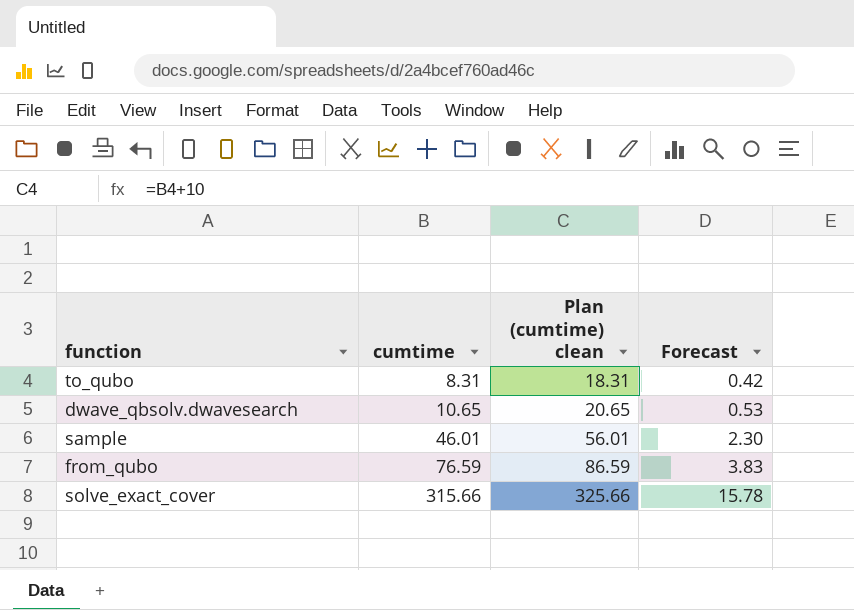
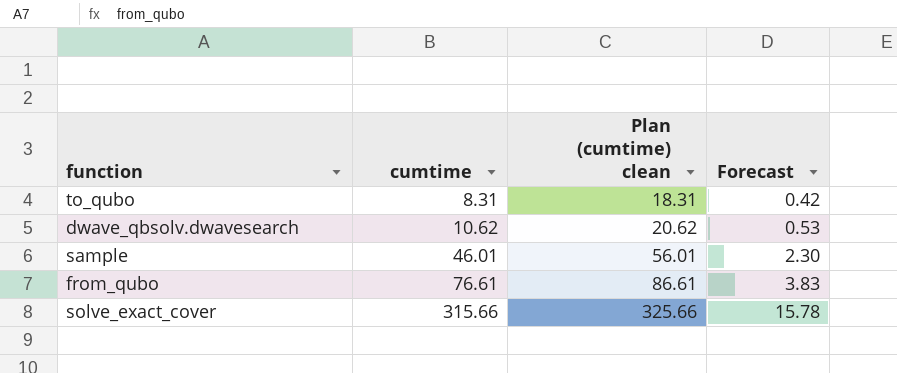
dwave_qbsolv.dwavesearch | cumtime: 10.65 -> 10.62
dwave_qbsolv.dwavesearch | Plan (cumtime) clean: 20.65 -> 20.62
from_qubo | cumtime: 76.59 -> 76.61
from_qubo | Plan (cumtime) clean: 86.59 -> 86.61

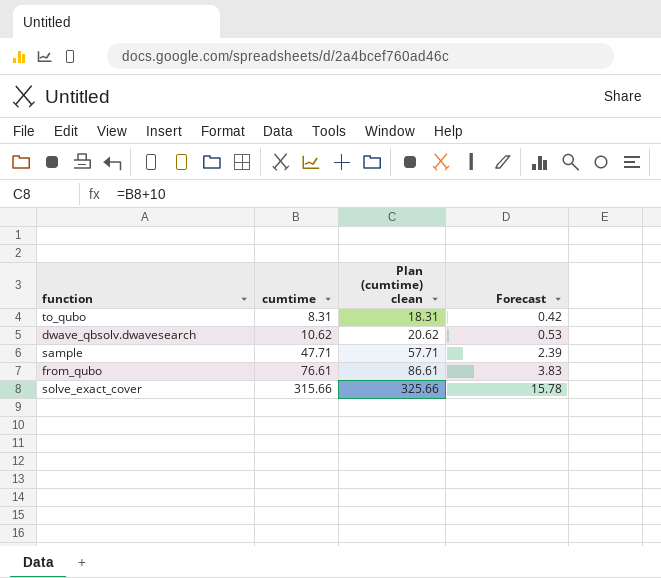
sample | cumtime: 46.01 -> 47.71
sample | Plan (cumtime) clean: 56.01 -> 57.71
sample | Forecast: 2.30 -> 2.39

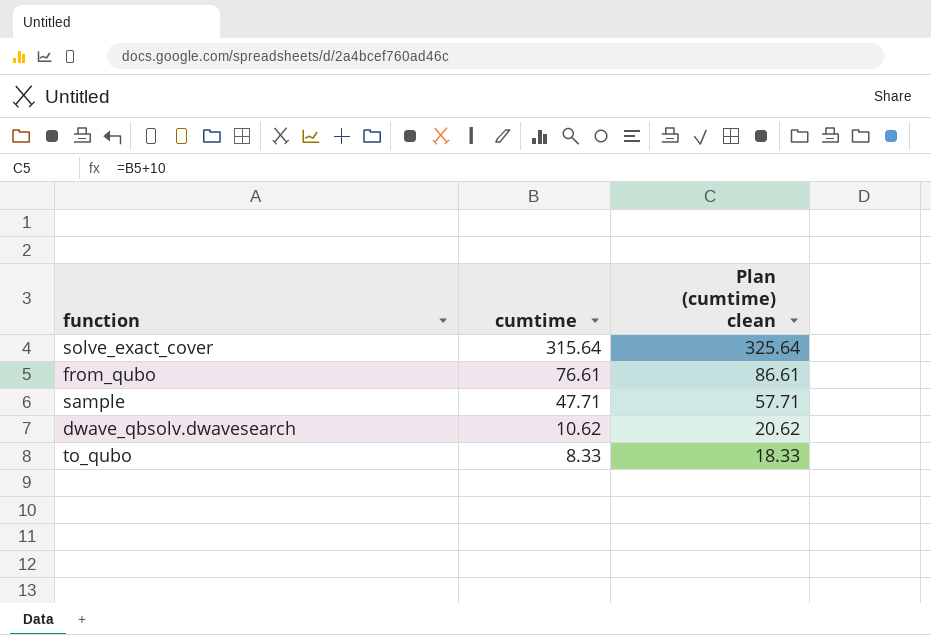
row order: cumtime ascending -> cumtime descending
column Forecast | formula: [cumtime] * 0.05 -> none
solve_exact_cover | cumtime: 315.66 -> 315.64
solve_exact_cover | Plan (cumtime) clean: 325.66 -> 325.64
to_qubo | cumtime: 8.31 -> 8.33
to_qubo | Plan (cumtime) clean: 18.31 -> 18.33

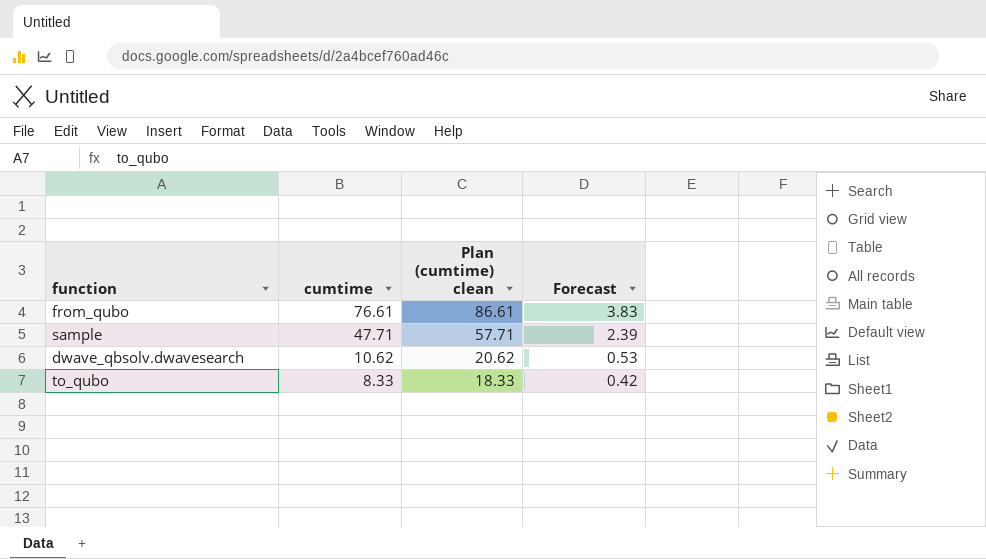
column Forecast | formula: none -> [cumtime] * 0.05
row solve_exact_cover: 315.64 | 325.64 -> none

